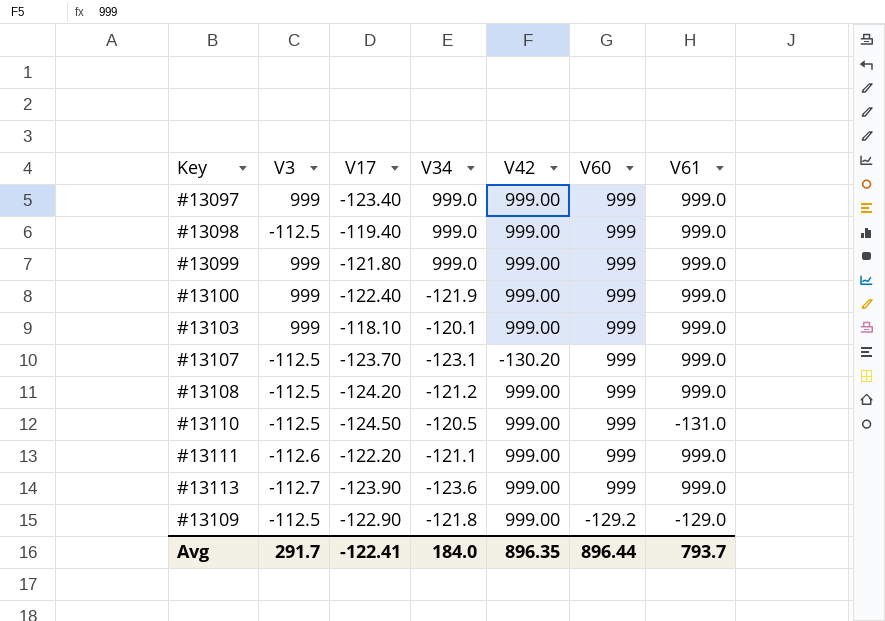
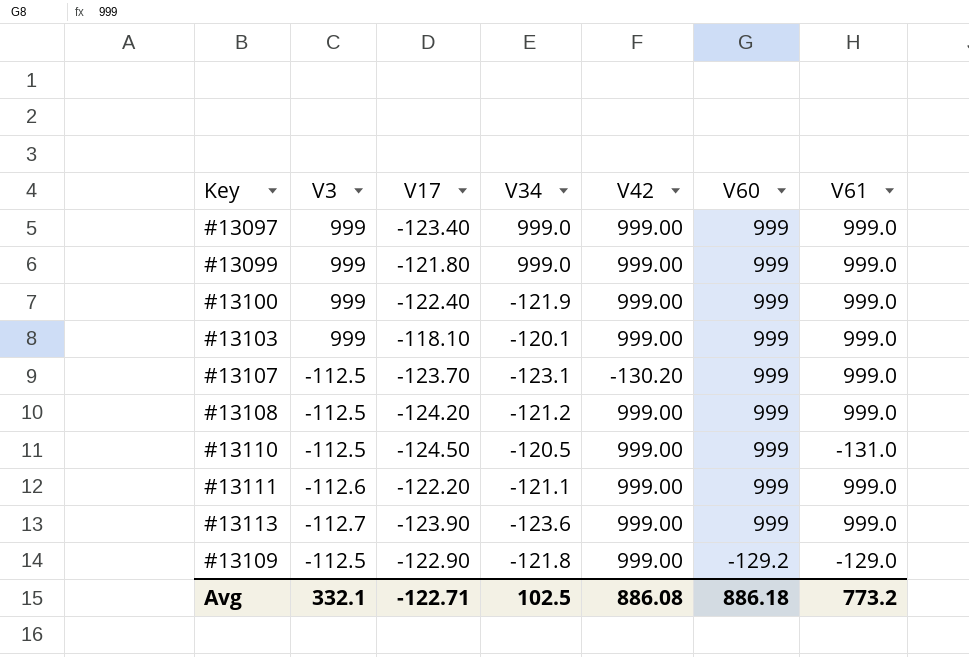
row #13098: -112.5 | -119.40 | 999.0 | 999.00 | 999 | 999.0 -> none
Avg | V3: 291.7 -> 332.1
Avg | V17: -122.41 -> -122.71
Avg | V34: 184.0 -> 102.5
Avg | V42: 896.35 -> 886.08
Avg | V60: 896.44 -> 886.18
Avg | V61: 793.7 -> 773.2

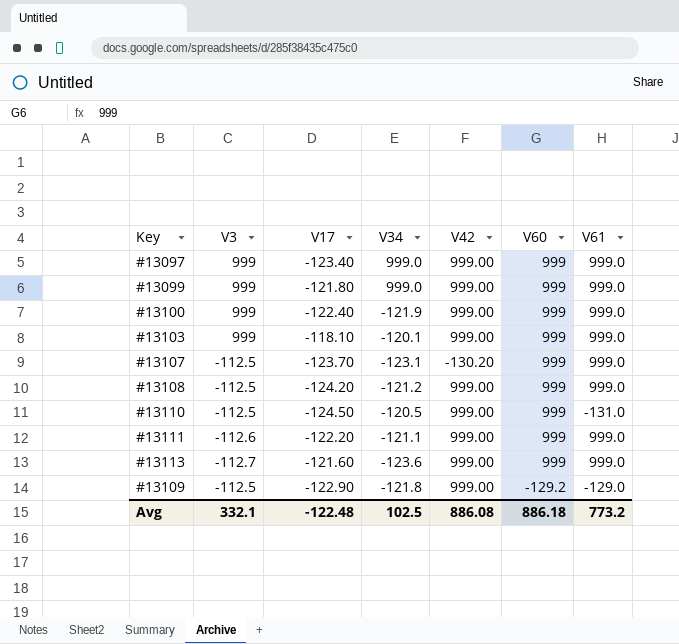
#13113 | V17: -123.90 -> -121.60
Avg | V17: -122.71 -> -122.48

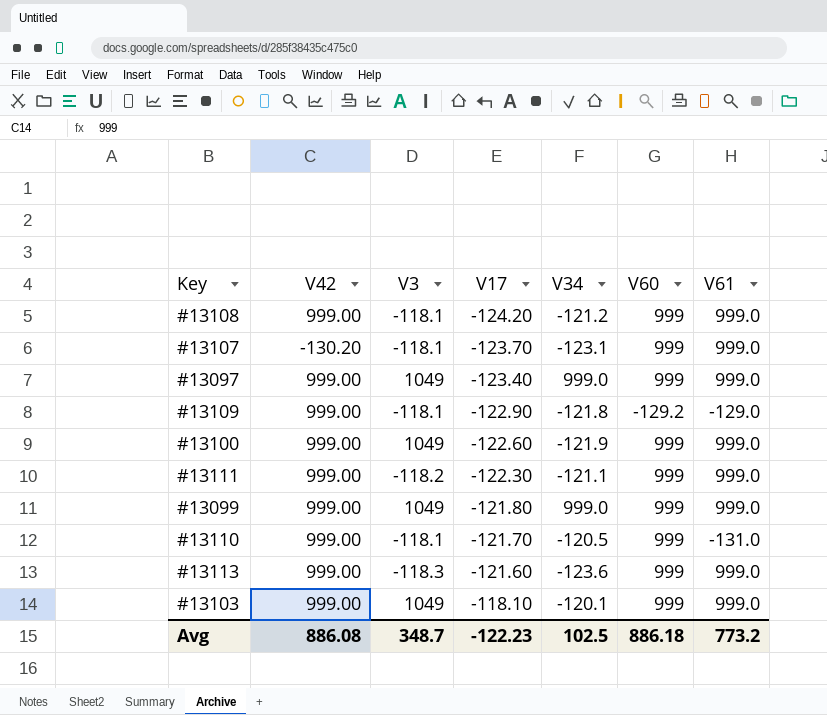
row order: V60 descending -> V17 ascending
column V42 | position: 5 -> 2
#13108 | V3: -112.5 -> -118.1
#13107 | V3: -112.5 -> -118.1
#13097 | V3: 999 -> 1049
#13109 | V3: -112.5 -> -118.1
#13100 | V3: 999 -> 1049
#13100 | V17: -122.40 -> -122.60
#13111 | V3: -112.6 -> -118.2
#13111 | V17: -122.20 -> -122.30
#13099 | V3: 999 -> 1049
#13110 | V3: -112.5 -> -118.1
#13110 | V17: -124.50 -> -121.70
#13113 | V3: -112.7 -> -118.3
#13103 | V3: 999 -> 1049
Avg | V3: 332.1 -> 348.7
Avg | V17: -122.48 -> -122.23

